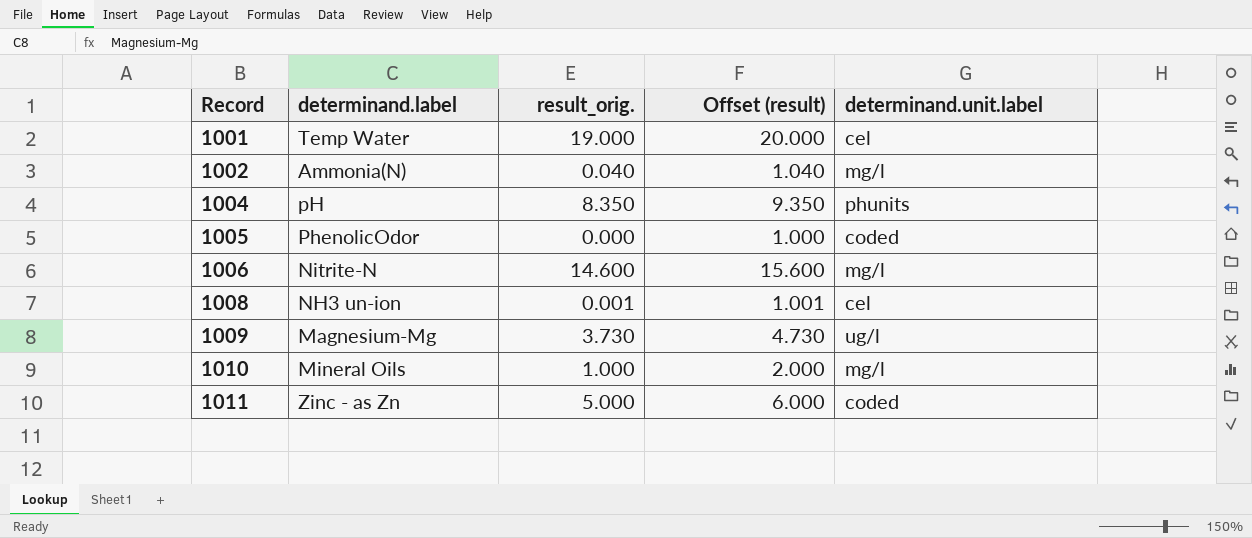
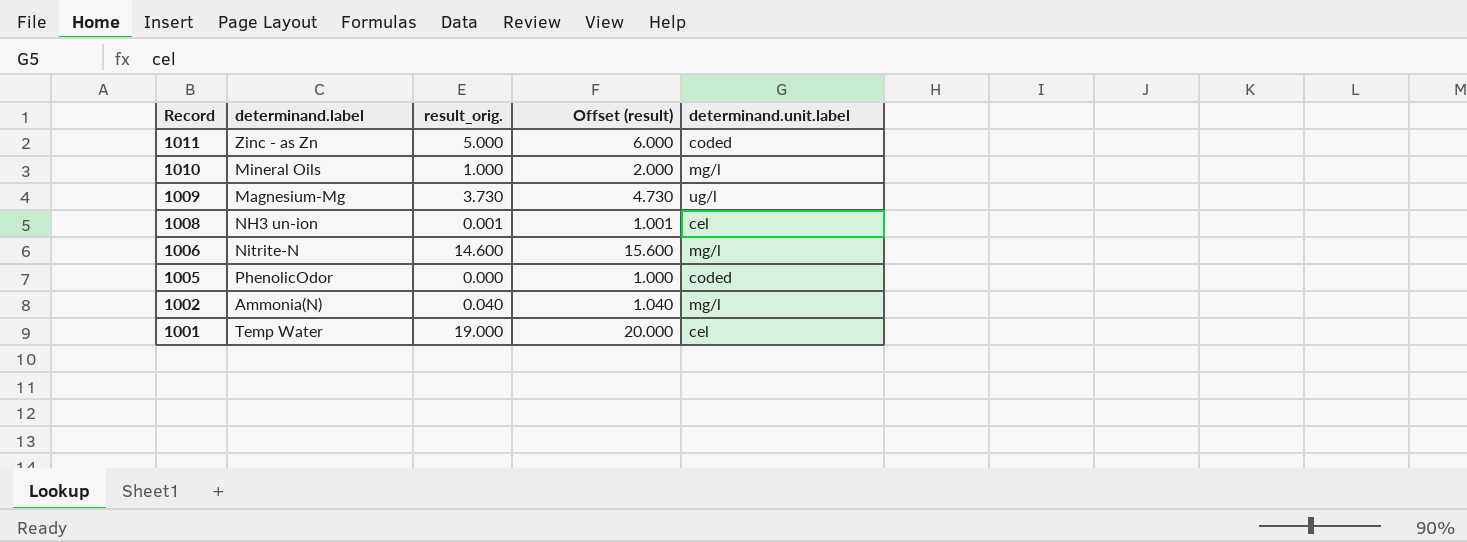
row order: Record ascending -> Record descending
row 1004: pH | 8.350 | 9.350 | phunits -> none

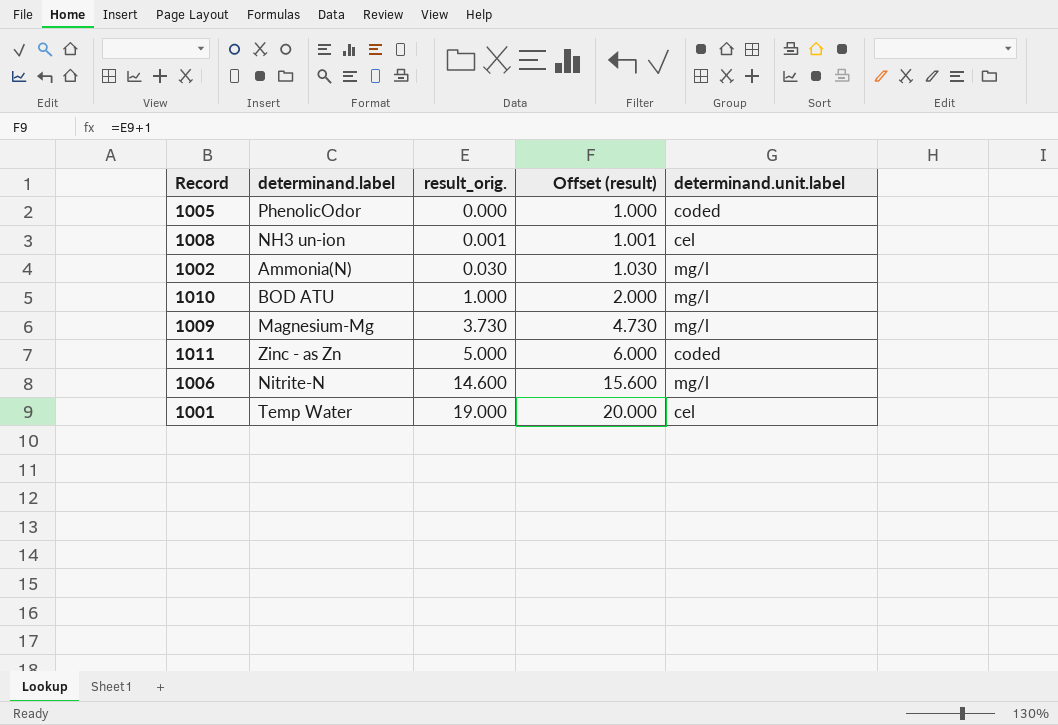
row order: Record descending -> result_orig. ascending
1002 | result_orig.: 0.040 -> 0.030
1002 | Offset (result): 1.040 -> 1.030
1010 | determinand.label: Mineral Oils -> BOD ATU
1009 | determinand.unit.label: ug/l -> mg/l

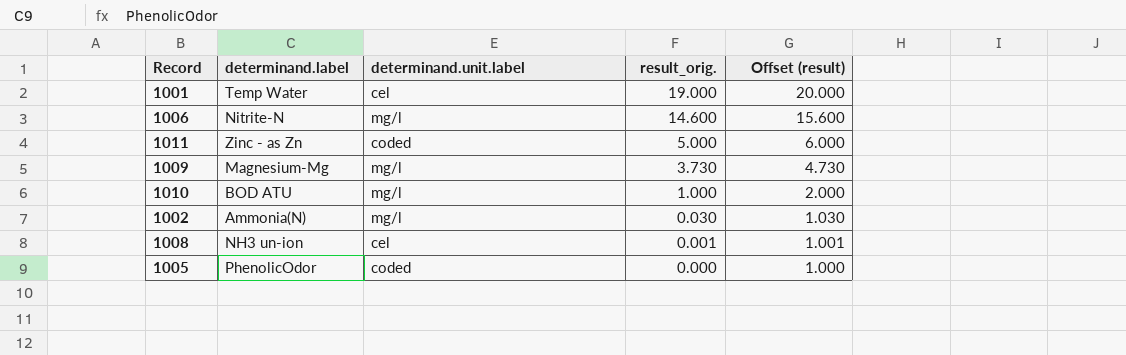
row order: result_orig. ascending -> result_orig. descending
column determinand.unit.label | position: 5 -> 3

